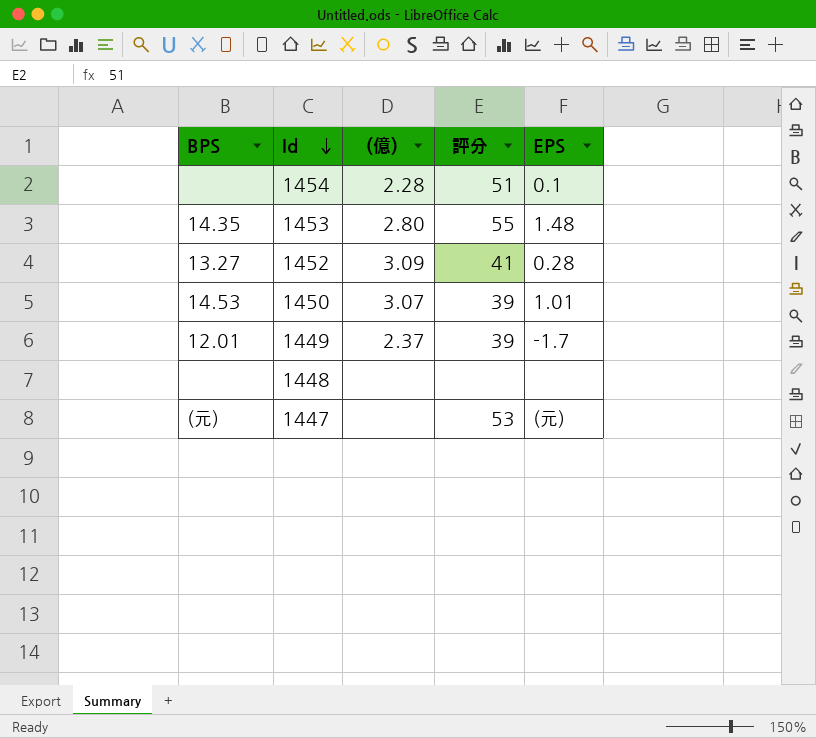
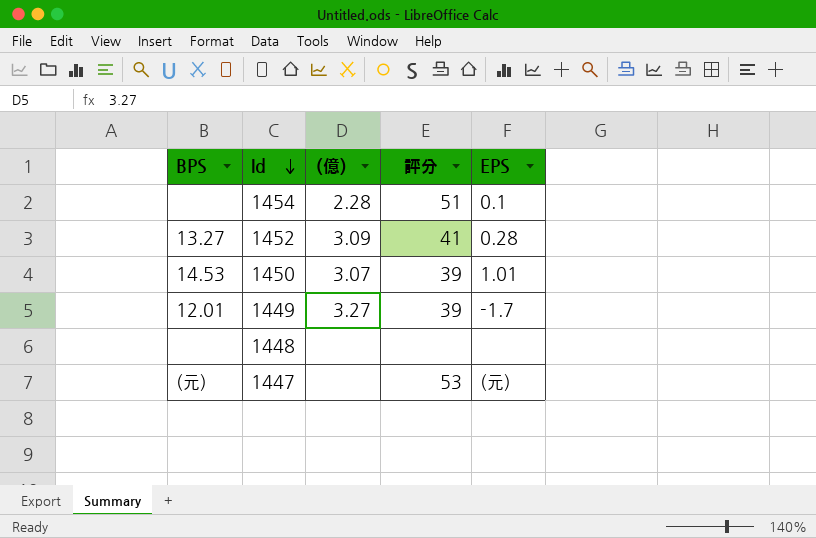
row 1453: 14.35 | 2.80 | 55 | 1.48 -> none
1449 | (億): 2.37 -> 3.27

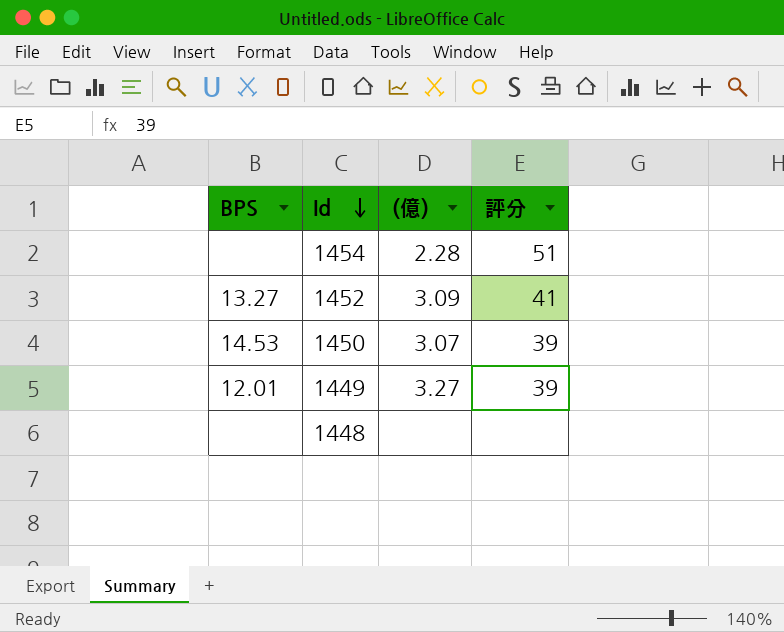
column EPS | position: 5 -> none
row 1447: (元) | none | 53 | (元) -> none

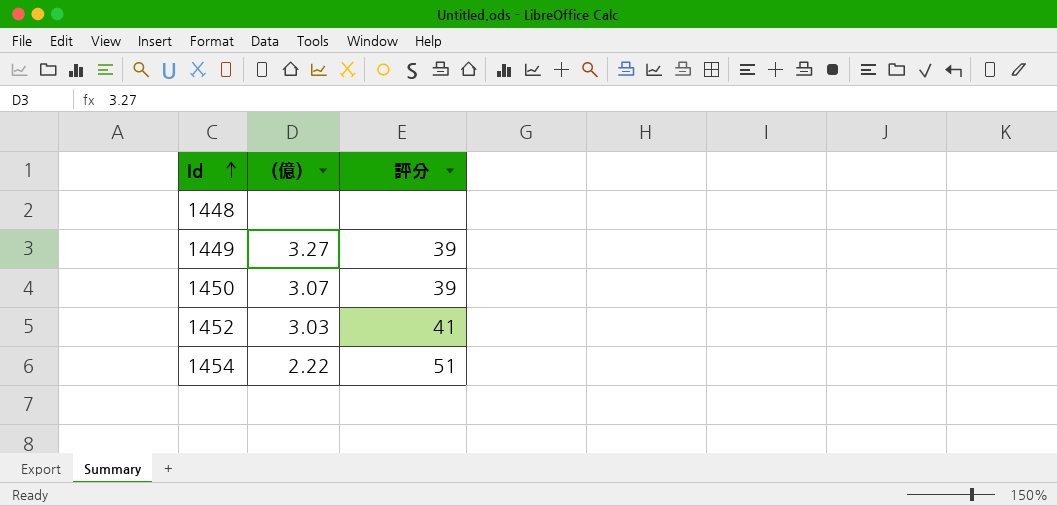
row order: Id descending -> Id ascending
column BPS | position: 1 -> none
1452 | (億): 3.09 -> 3.03
1454 | (億): 2.28 -> 2.22

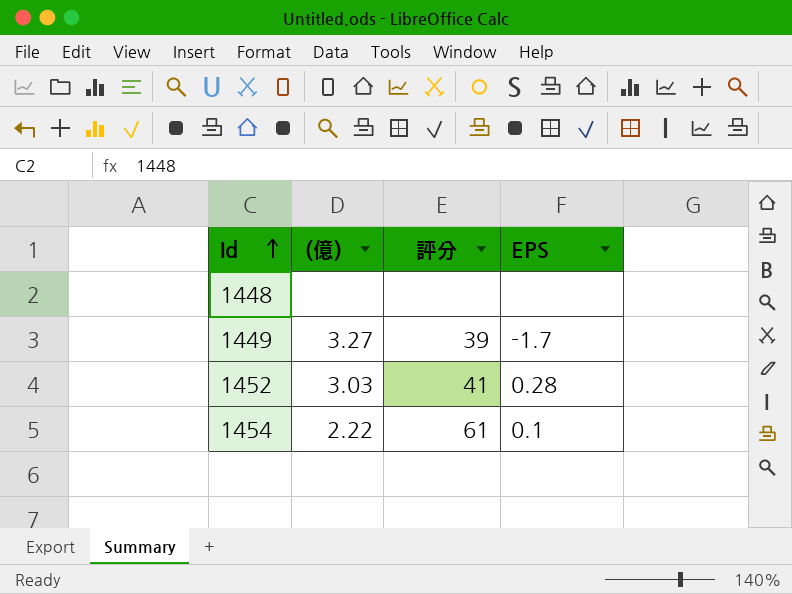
column EPS | position: none -> 4
row 1450: 3.07 | 39 -> none
1454 | 評分: 51 -> 61

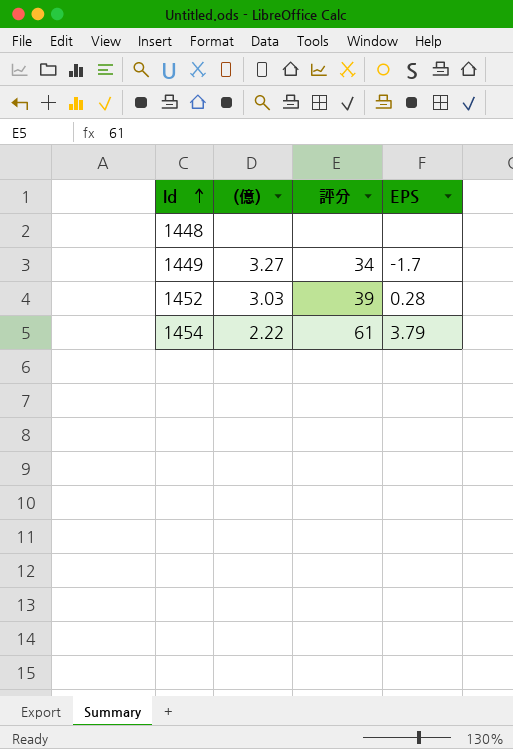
1449 | 評分: 39 -> 34
1452 | 評分: 41 -> 39
1454 | EPS: 0.1 -> 3.79

